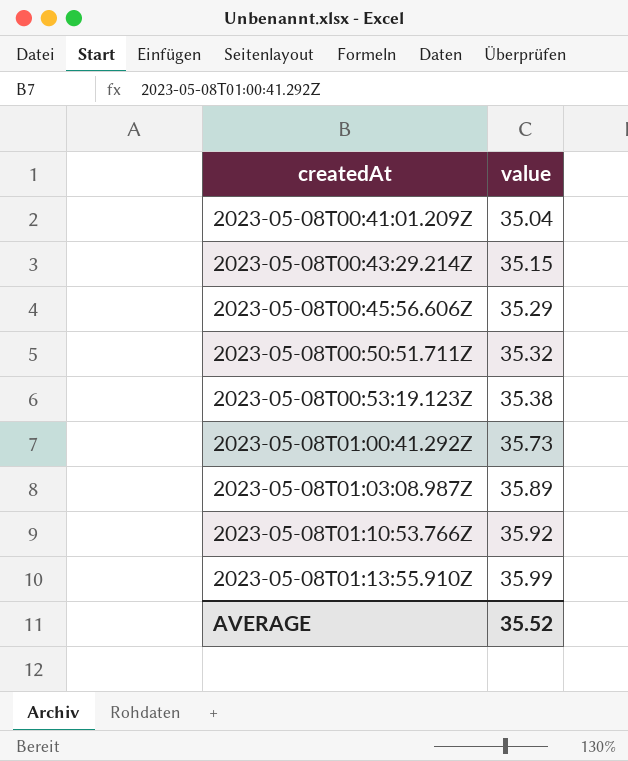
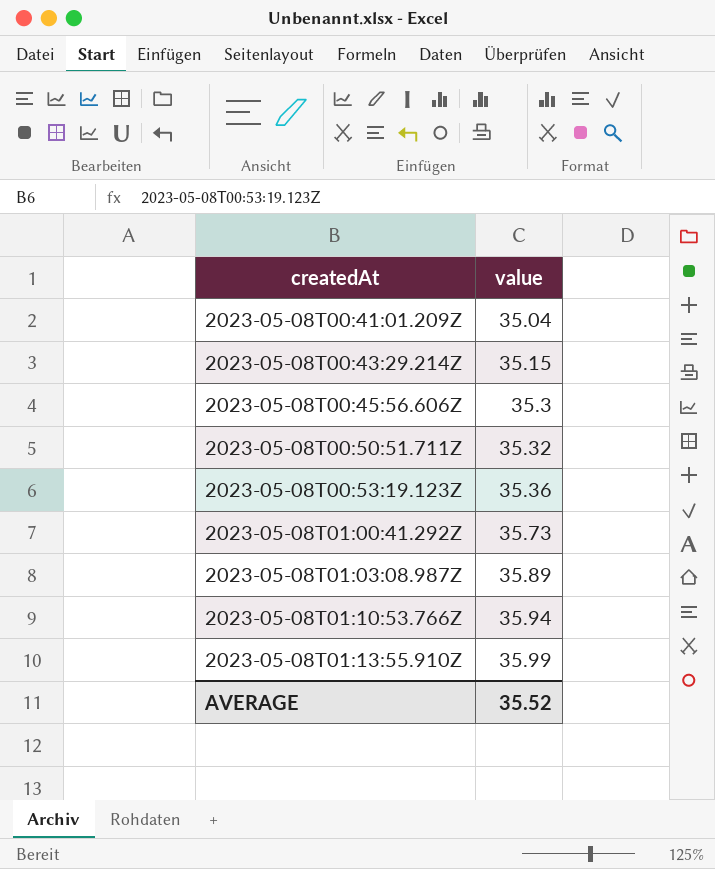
2023-05-08T00:45:56.606Z | value: 35.29 -> 35.3
2023-05-08T00:53:19.123Z | value: 35.38 -> 35.36
2023-05-08T01:10:53.766Z | value: 35.92 -> 35.94

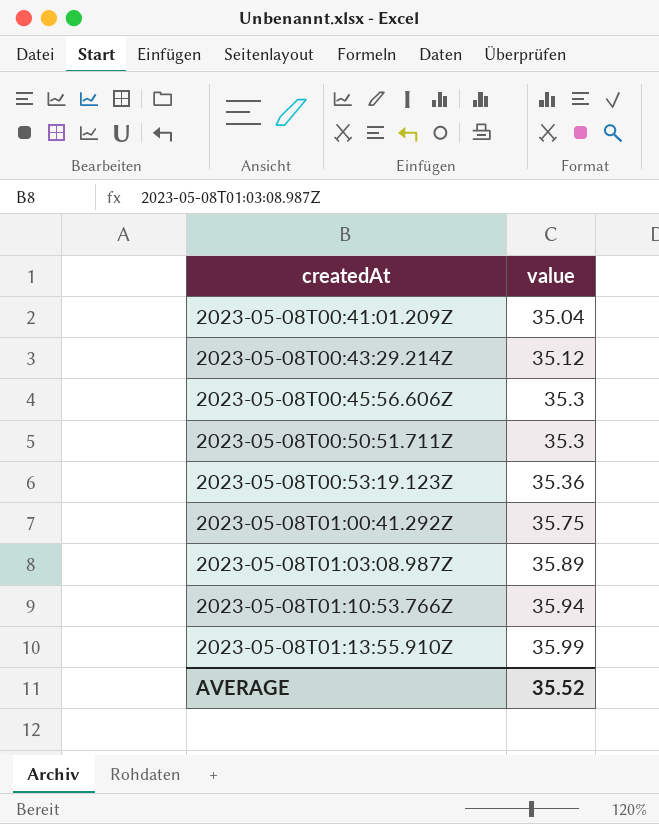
2023-05-08T00:43:29.214Z | value: 35.15 -> 35.12
2023-05-08T00:50:51.711Z | value: 35.32 -> 35.3
2023-05-08T01:00:41.292Z | value: 35.73 -> 35.75

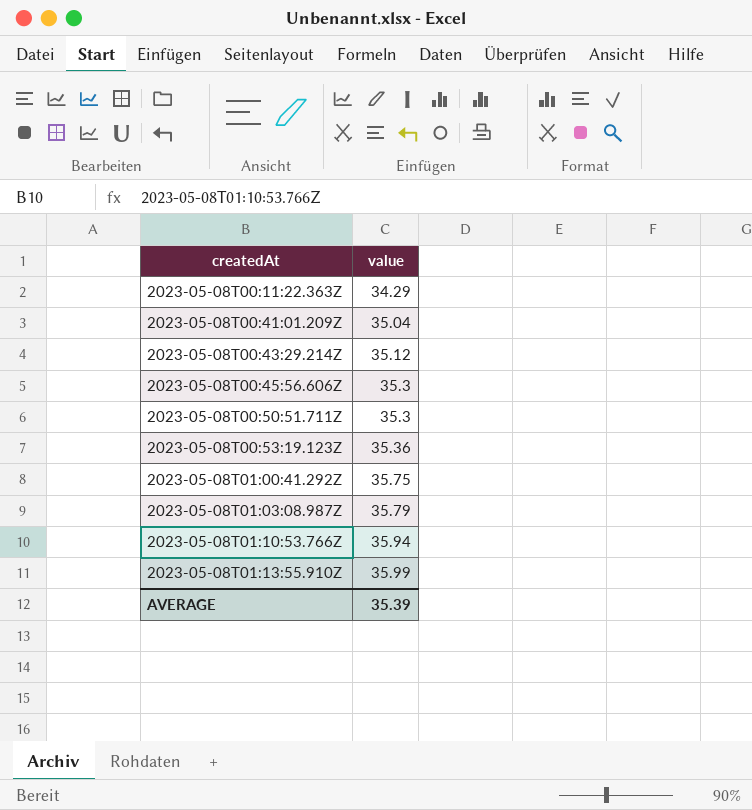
row 2023-05-08T00:11:22.363Z: none -> 34.29
2023-05-08T01:03:08.987Z | value: 35.89 -> 35.79
AVERAGE | value: 35.52 -> 35.39

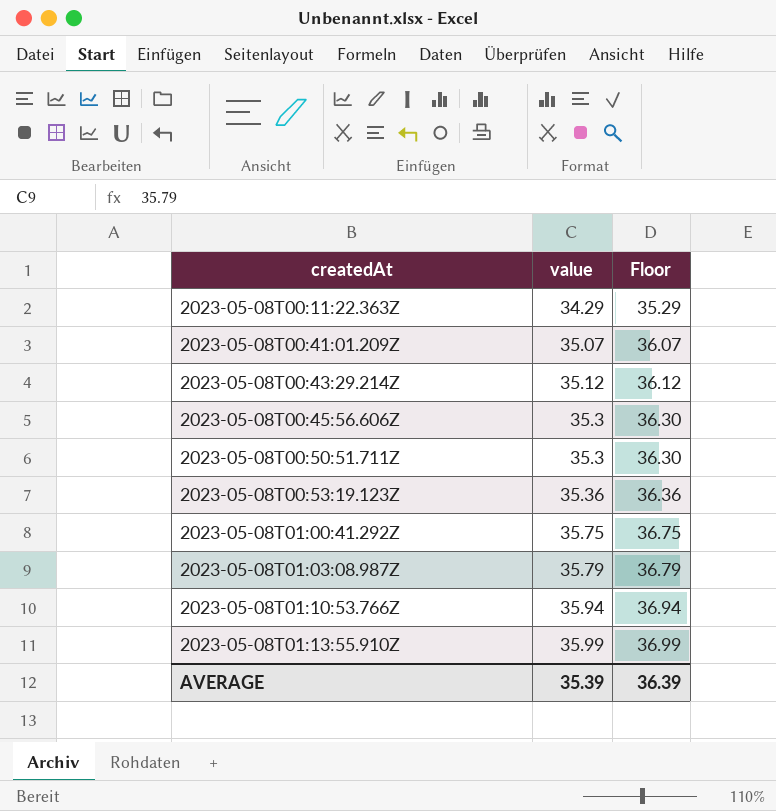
column Floor | formula: none -> [value] + 1
2023-05-08T00:41:01.209Z | value: 35.04 -> 35.07

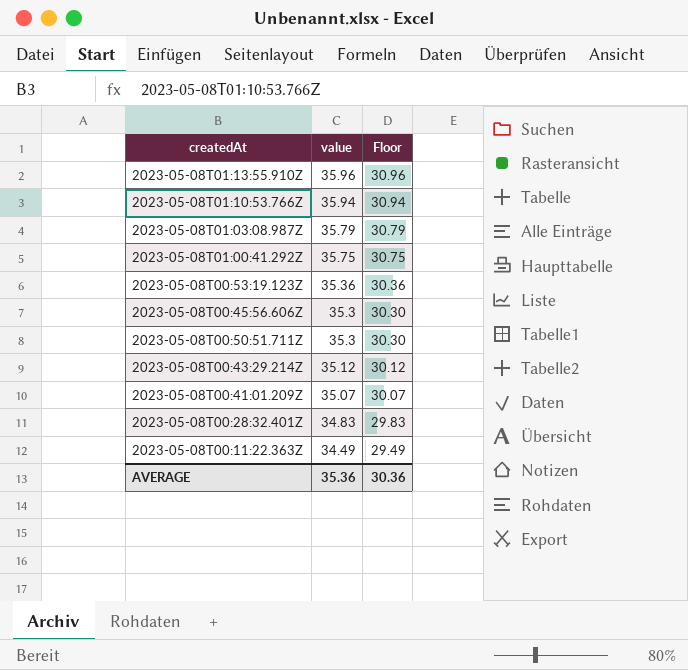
row order: createdAt ascending -> value descending
column Floor | formula: [value] + 1 -> [value] - 5
2023-05-08T01:13:55.910Z | value: 35.99 -> 35.96
row 2023-05-08T00:28:32.401Z: none -> 34.83 | 29.83
2023-05-08T00:11:22.363Z | value: 34.29 -> 34.49
AVERAGE | value: 35.39 -> 35.36
AVERAGE | Floor: 36.39 -> 30.36

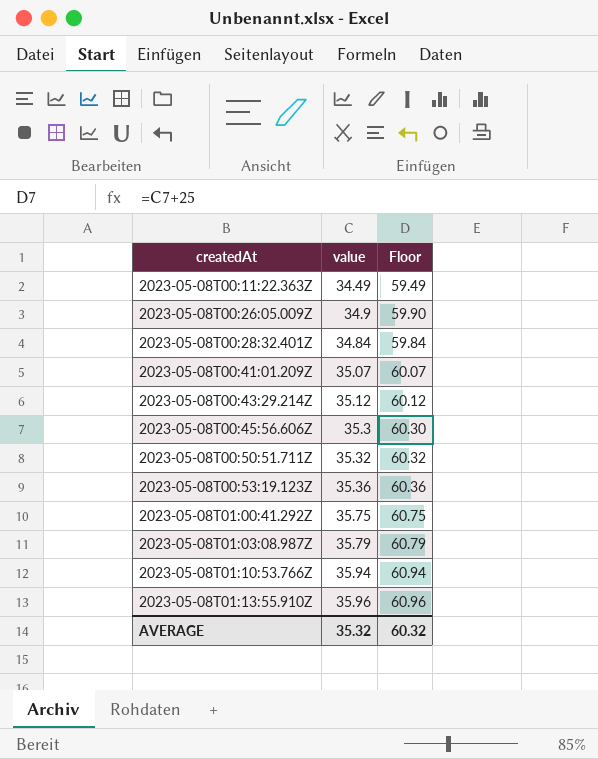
row order: value descending -> createdAt ascending
column Floor | formula: [value] - 5 -> [value] + 25
row 2023-05-08T00:26:05.009Z: none -> 34.9 | 59.90
2023-05-08T00:28:32.401Z | value: 34.83 -> 34.84
2023-05-08T00:50:51.711Z | value: 35.3 -> 35.32
AVERAGE | value: 35.36 -> 35.32
AVERAGE | Floor: 30.36 -> 60.32

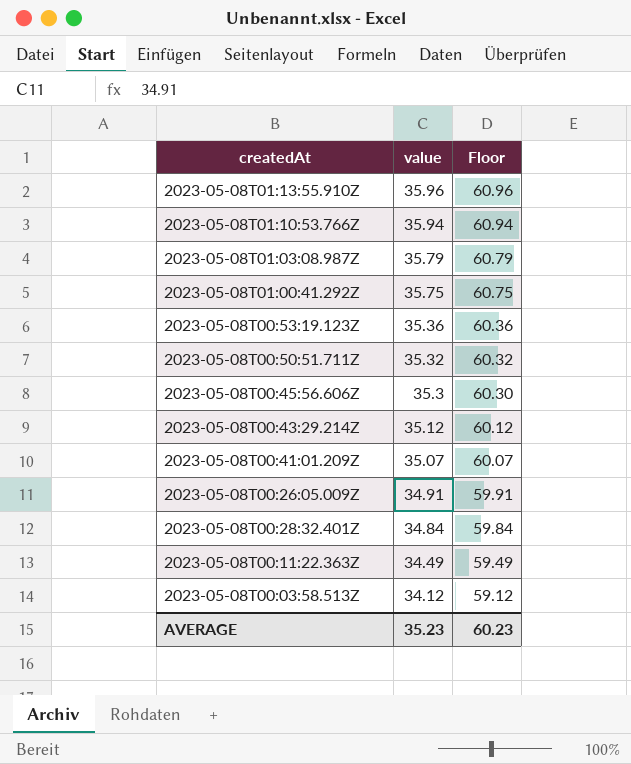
row order: createdAt ascending -> value descending
2023-05-08T00:26:05.009Z | value: 34.9 -> 34.91
2023-05-08T00:26:05.009Z | Floor: 59.90 -> 59.91
row 2023-05-08T00:03:58.513Z: none -> 34.12 | 59.12
AVERAGE | value: 35.32 -> 35.23
AVERAGE | Floor: 60.32 -> 60.23

